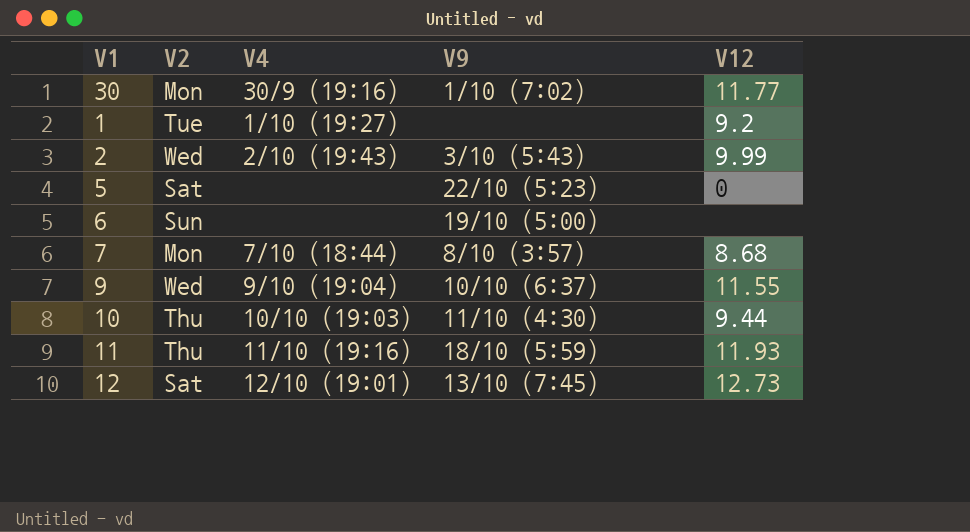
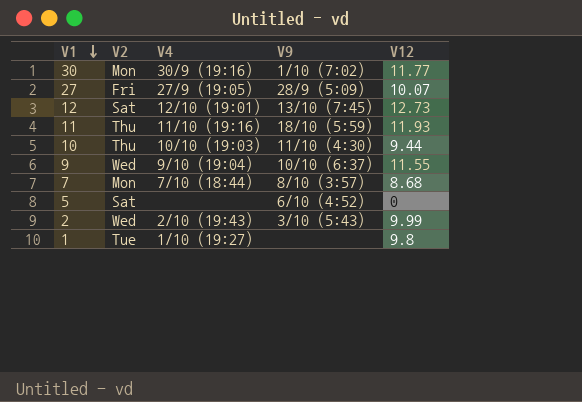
row order: none -> V1 descending
row 6: Sun | none | 19/10 (5:00) | none -> none
row 27: none -> Fri | 27/9 (19:05) | 28/9 (5:09) | 10.07
5 | V9: 22/10 (5:23) -> 6/10 (4:52)
1 | V12: 9.2 -> 9.8

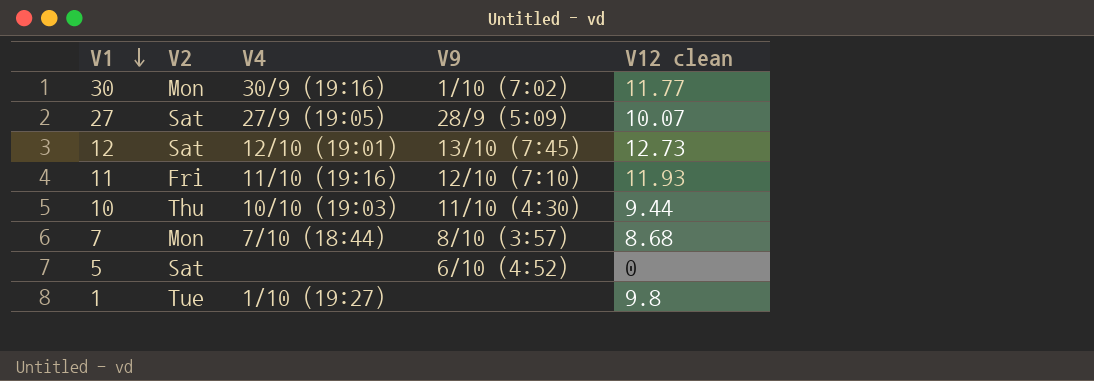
column name: V12 -> V12 clean
row 9: Wed | 9/10 (19:04) | 10/10 (6:37) | 11.55 -> none
row 2: Wed | 2/10 (19:43) | 3/10 (5:43) | 9.99 -> none
27 | V2: Fri -> Sat
11 | V2: Thu -> Fri
11 | V9: 18/10 (5:59) -> 12/10 (7:10)

